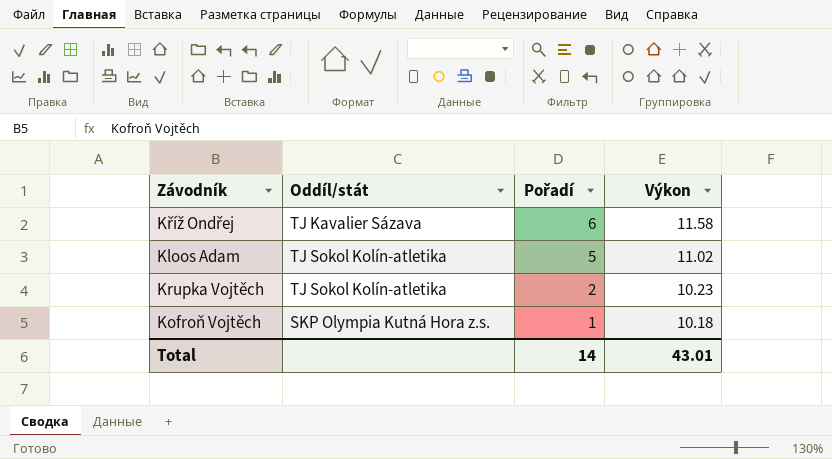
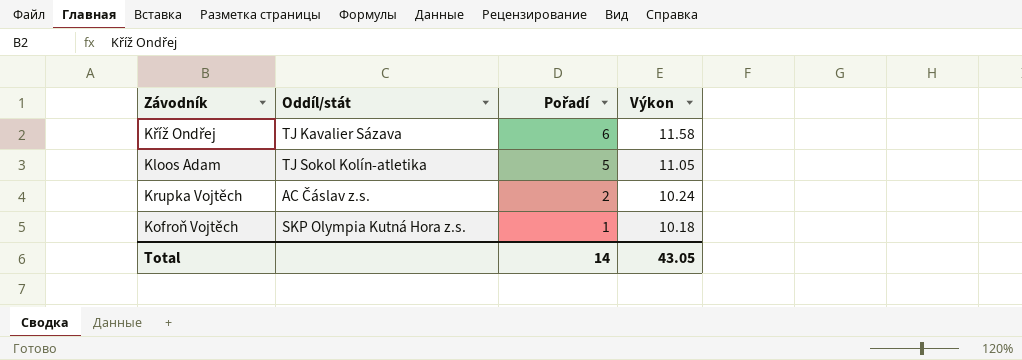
Kloos Adam | Výkon: 11.02 -> 11.05
Krupka Vojtěch | Oddíl/stát: TJ Sokol Kolín-atletika -> AC Čáslav z.s.
Krupka Vojtěch | Výkon: 10.23 -> 10.24
Total | Výkon: 43.01 -> 43.05

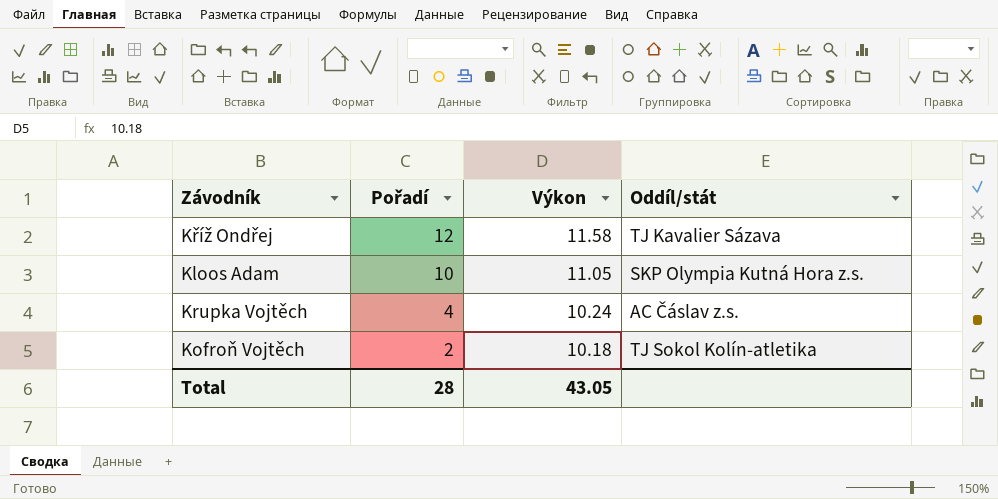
column Oddíl/stát | position: 2 -> 4
Kříž Ondřej | Pořadí: 6 -> 12
Kloos Adam | Pořadí: 5 -> 10
Kloos Adam | Oddíl/stát: TJ Sokol Kolín-atletika -> SKP Olympia Kutná Hora z.s.
Krupka Vojtěch | Pořadí: 2 -> 4
Kofroň Vojtěch | Pořadí: 1 -> 2
Kofroň Vojtěch | Oddíl/stát: SKP Olympia Kutná Hora z.s. -> TJ Sokol Kolín-atletika
Total | Pořadí: 14 -> 28

